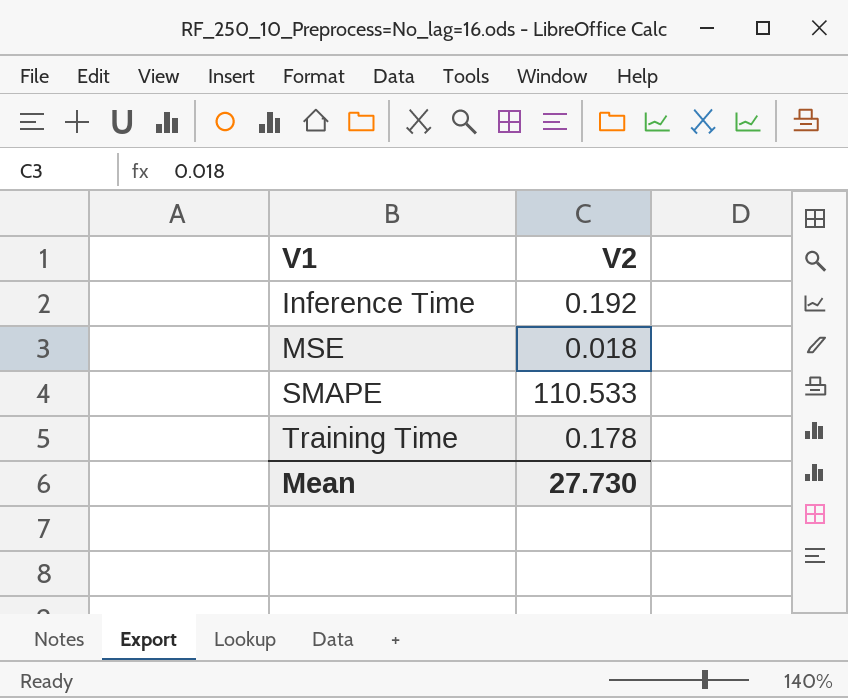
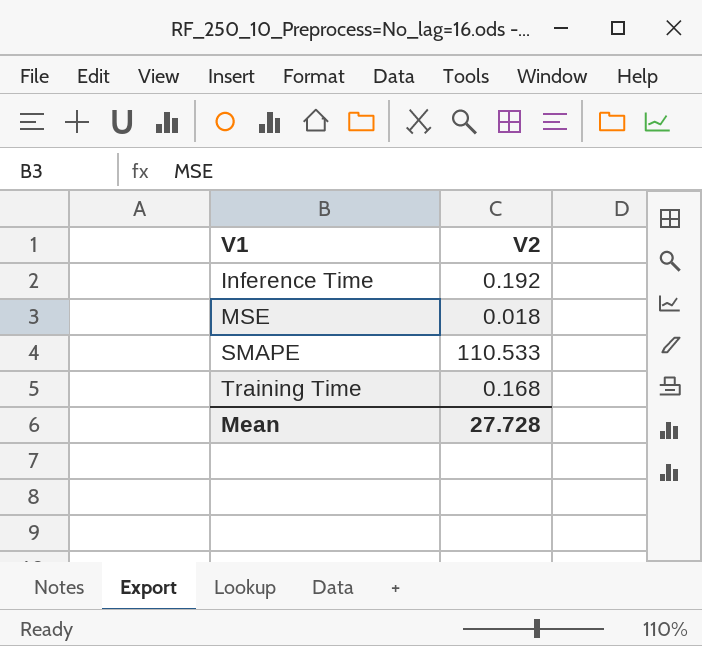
Training Time | V2: 0.178 -> 0.168
Mean | V2: 27.730 -> 27.728

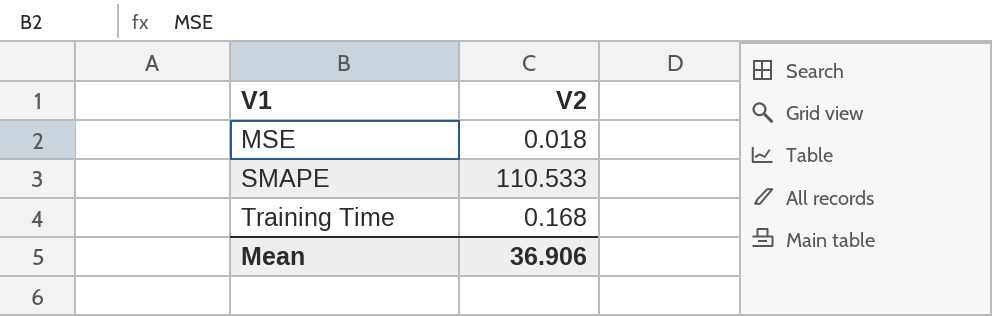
row Inference Time: 0.192 -> none
Mean | V2: 27.728 -> 36.906

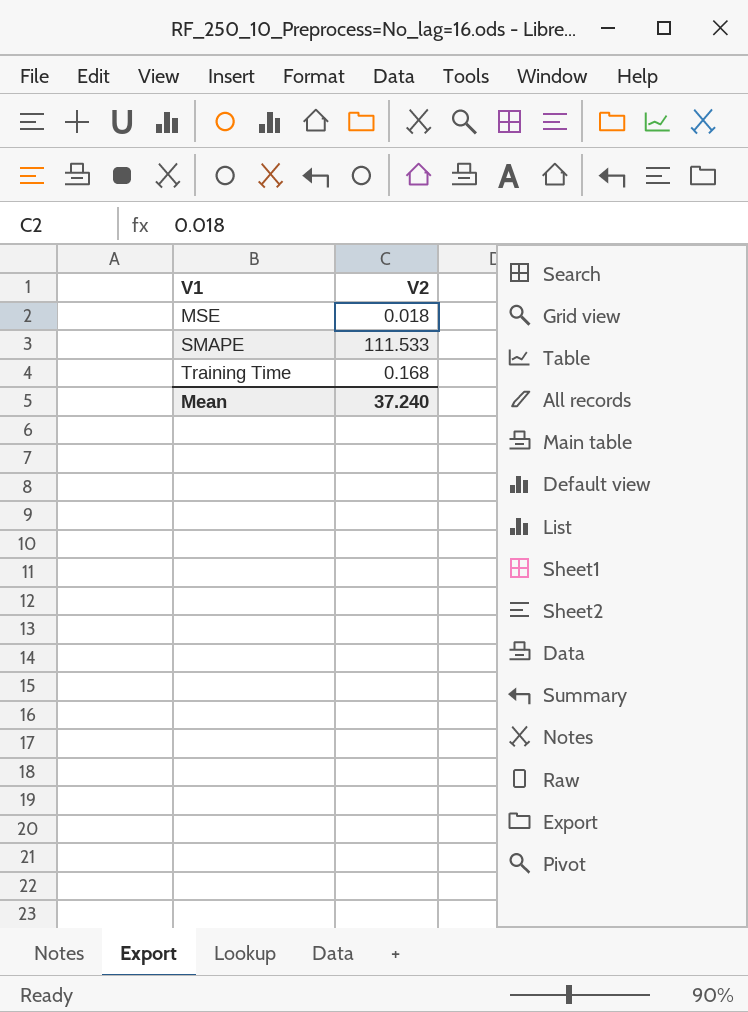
SMAPE | V2: 110.533 -> 111.533
Mean | V2: 36.906 -> 37.240

